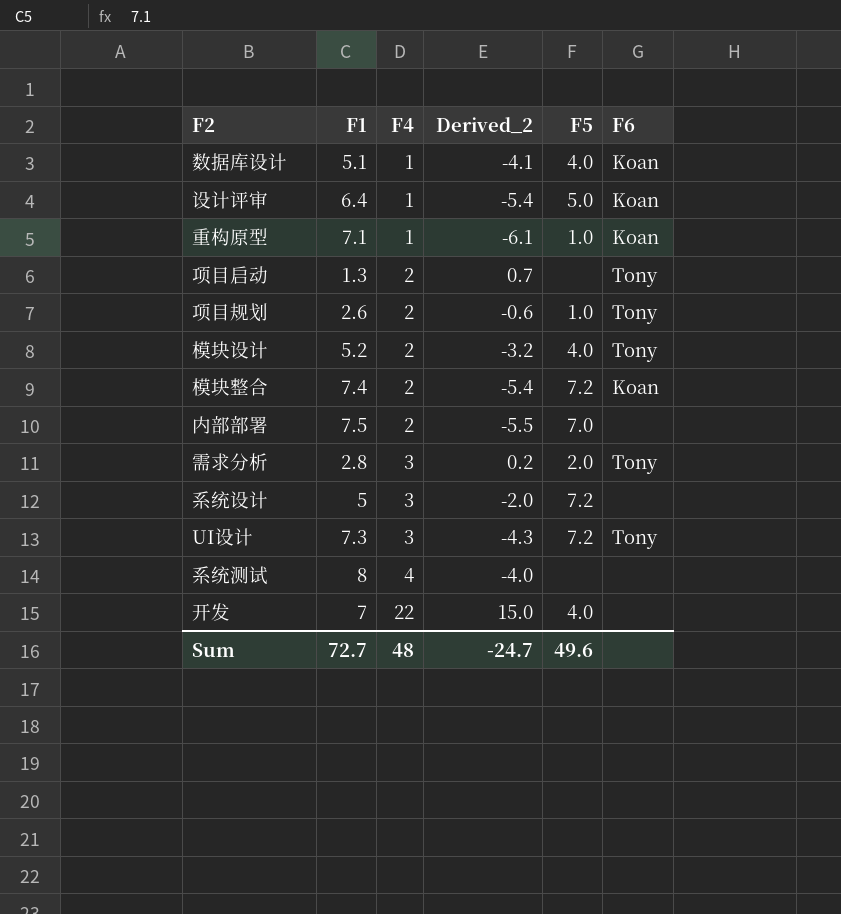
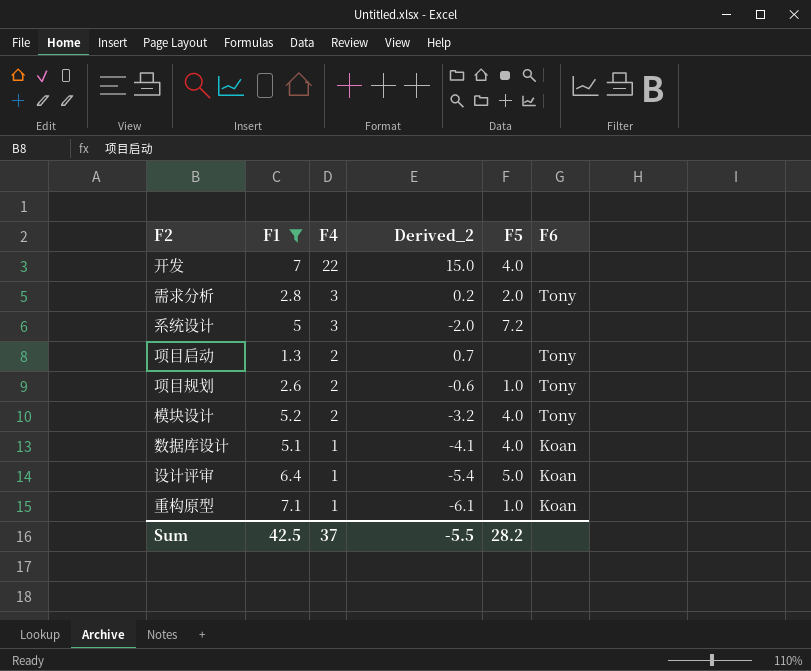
filter: none -> F1 <= 7.1
row order: F4 ascending -> F4 descending
Sum | F1: 72.7 -> 42.5
Sum | F4: 48 -> 37
Sum | Derived_2: -24.7 -> -5.5
Sum | F5: 49.6 -> 28.2

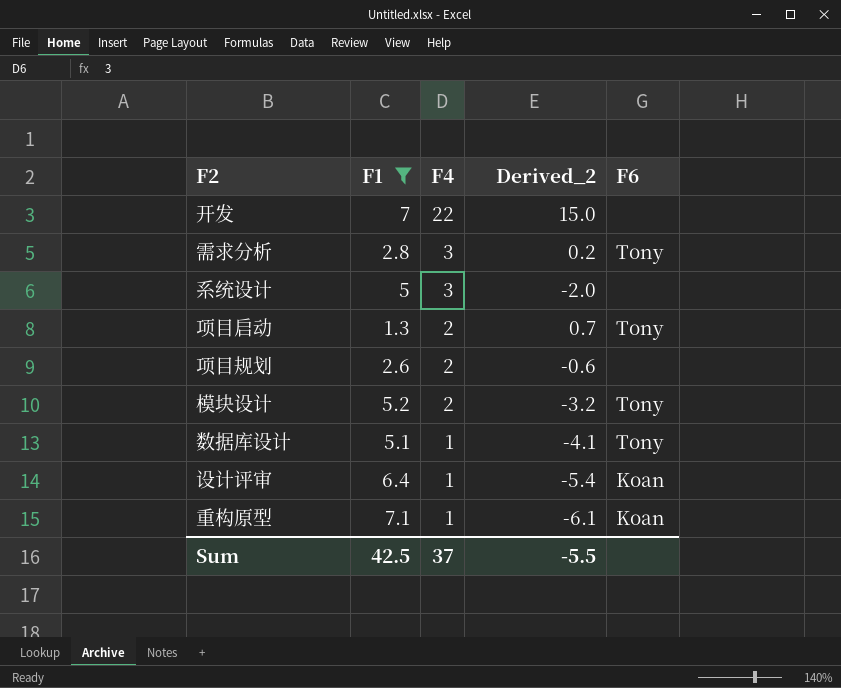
column F5 | position: 5 -> none
项目规划 | F6: Tony -> none
数据库设计 | F6: Koan -> Tony

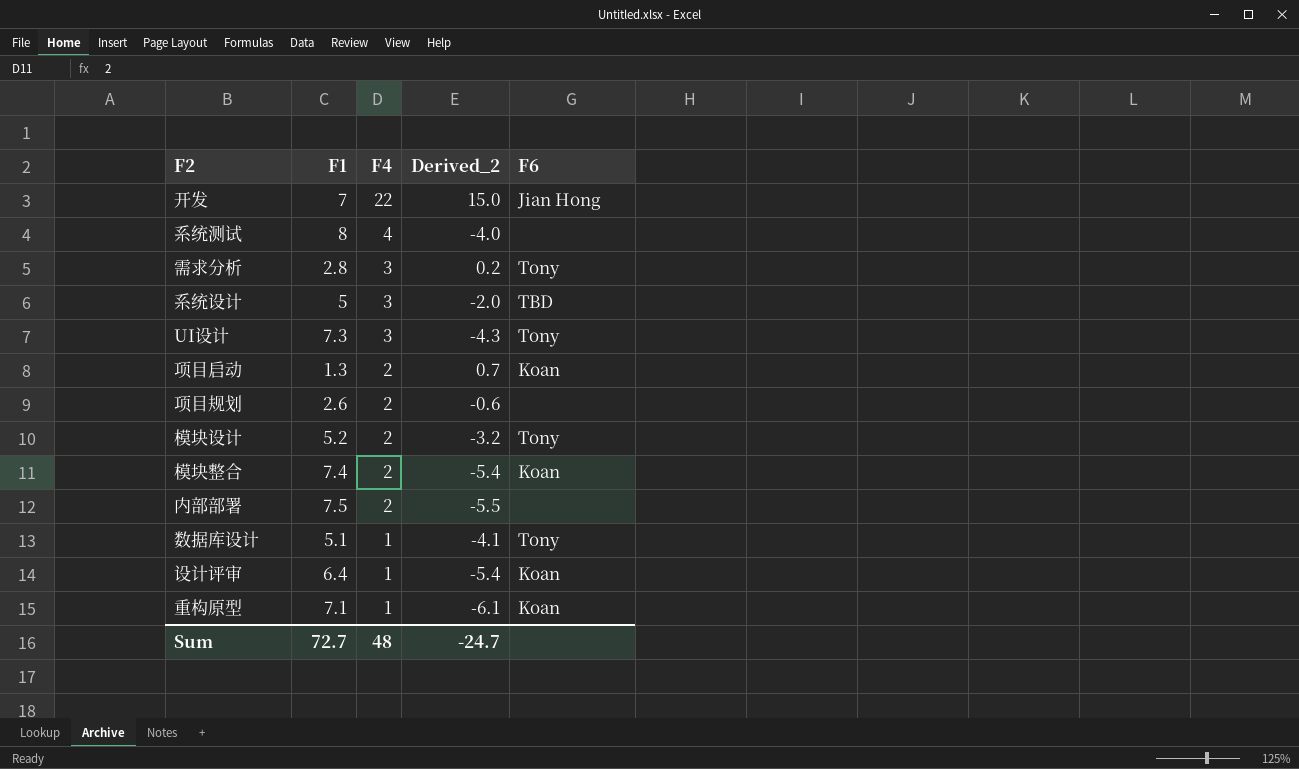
filter: F1 <= 7.1 -> none
开发 | F6: none -> Jian Hong
系统设计 | F6: none -> TBD
项目启动 | F6: Tony -> Koan
Sum | F1: 42.5 -> 72.7
Sum | F4: 37 -> 48
Sum | Derived_2: -5.5 -> -24.7

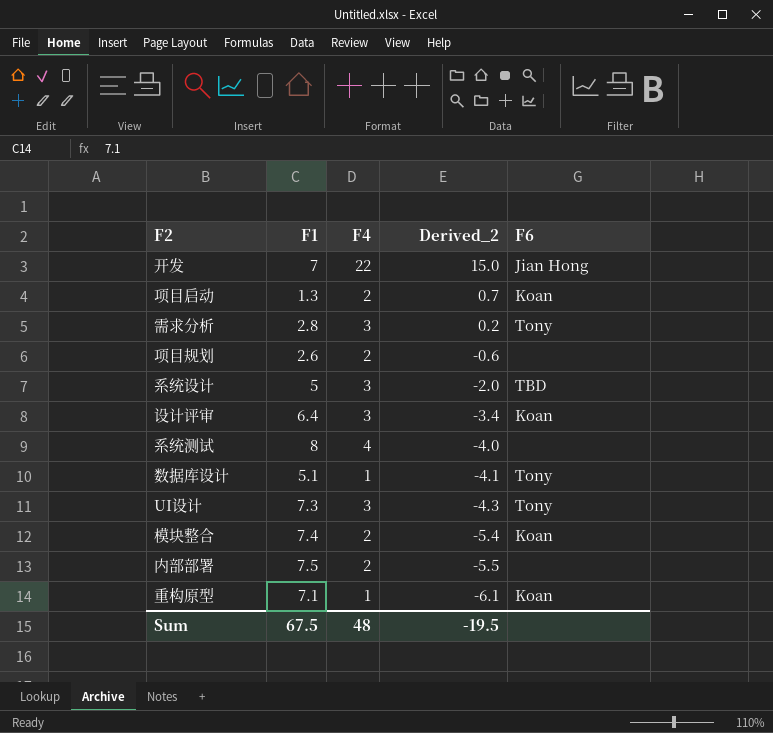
row order: F4 descending -> Derived_2 descending
row 模块设计: 5.2 | 2 | -3.2 | Tony -> none
设计评审 | F4: 1 -> 3
设计评审 | Derived_2: -5.4 -> -3.4
Sum | F1: 72.7 -> 67.5
Sum | Derived_2: -24.7 -> -19.5

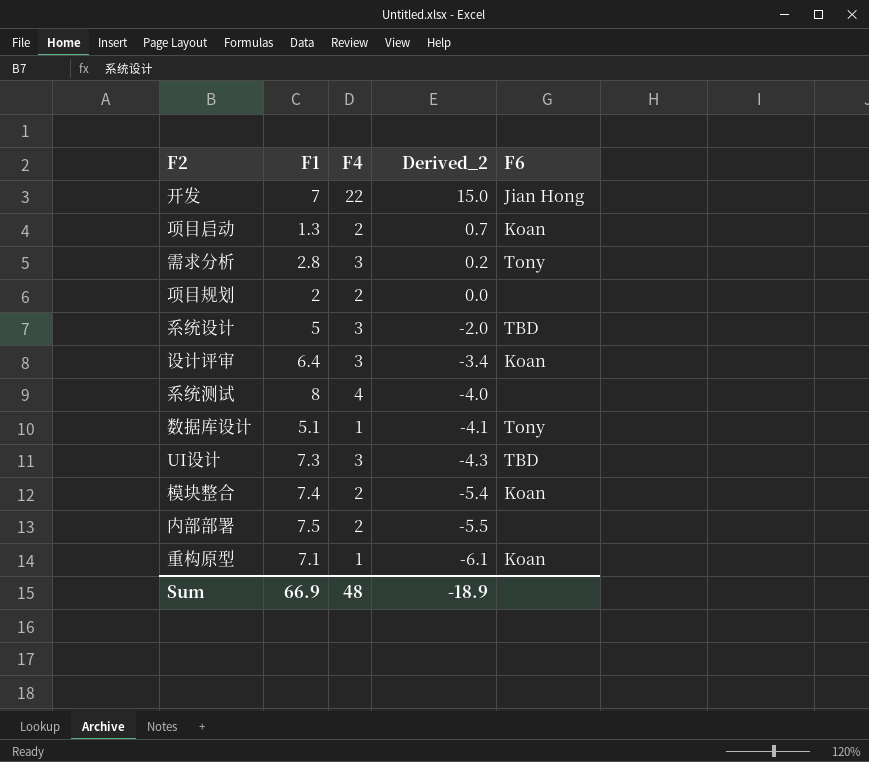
项目规划 | F1: 2.6 -> 2
项目规划 | Derived_2: -0.6 -> 0.0
UI设计 | F6: Tony -> TBD
Sum | F1: 67.5 -> 66.9
Sum | Derived_2: -19.5 -> -18.9

